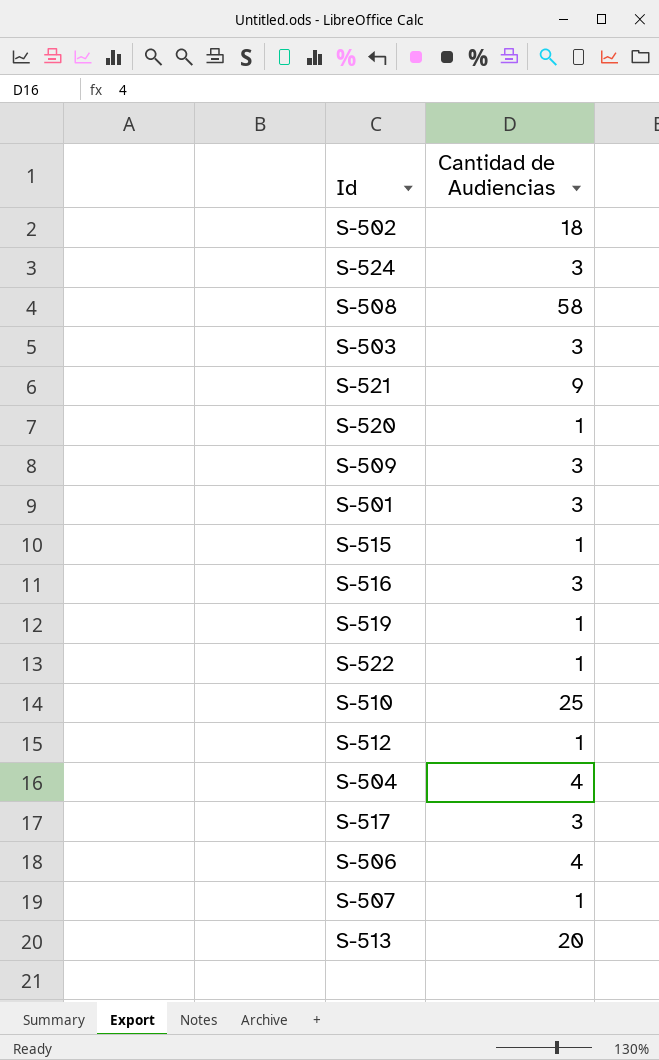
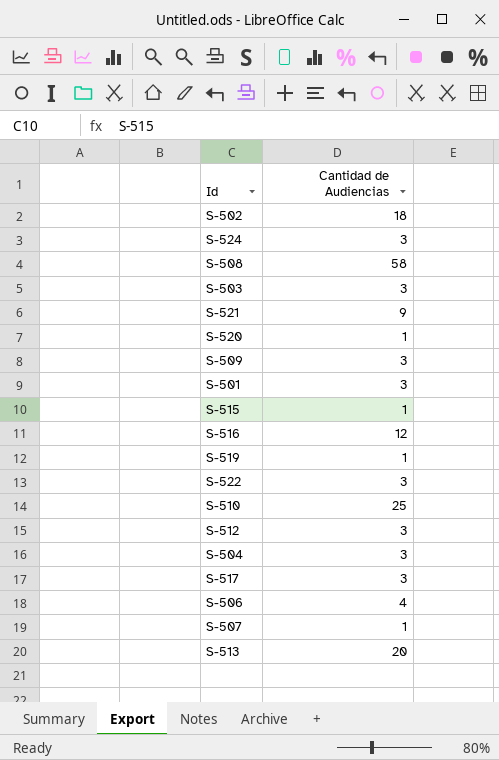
S-516 | Cantidad de Audiencias: 3 -> 12
S-522 | Cantidad de Audiencias: 1 -> 3
S-512 | Cantidad de Audiencias: 1 -> 3
S-504 | Cantidad de Audiencias: 4 -> 3

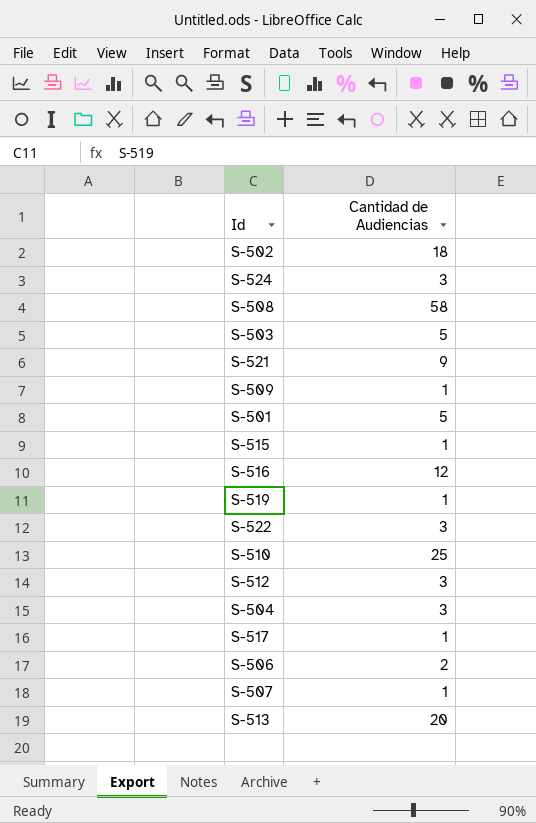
row S-520: 1 -> none
S-503 | Cantidad de Audiencias: 3 -> 5
S-509 | Cantidad de Audiencias: 3 -> 1
S-501 | Cantidad de Audiencias: 3 -> 5
S-517 | Cantidad de Audiencias: 3 -> 1
S-506 | Cantidad de Audiencias: 4 -> 2

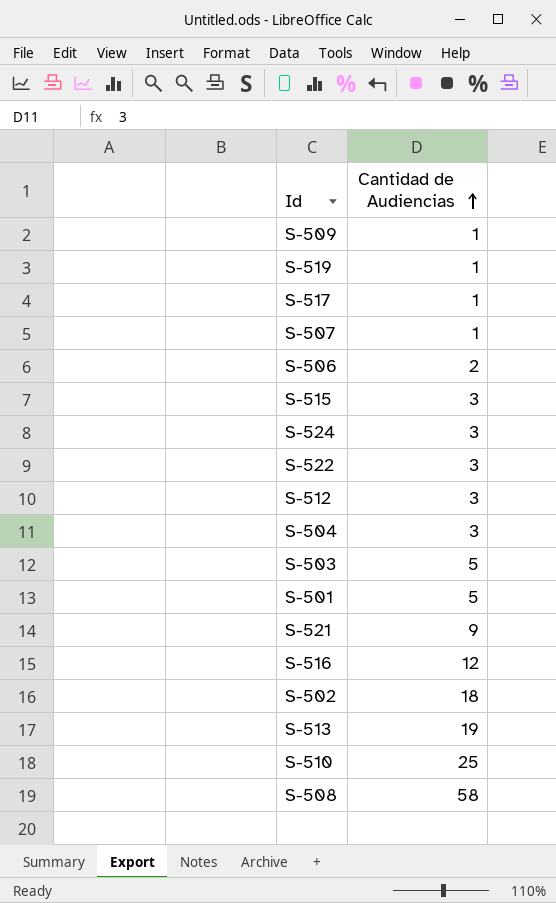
row order: none -> Cantidad de Audiencias ascending
S-515 | Cantidad de Audiencias: 1 -> 3
S-513 | Cantidad de Audiencias: 20 -> 19

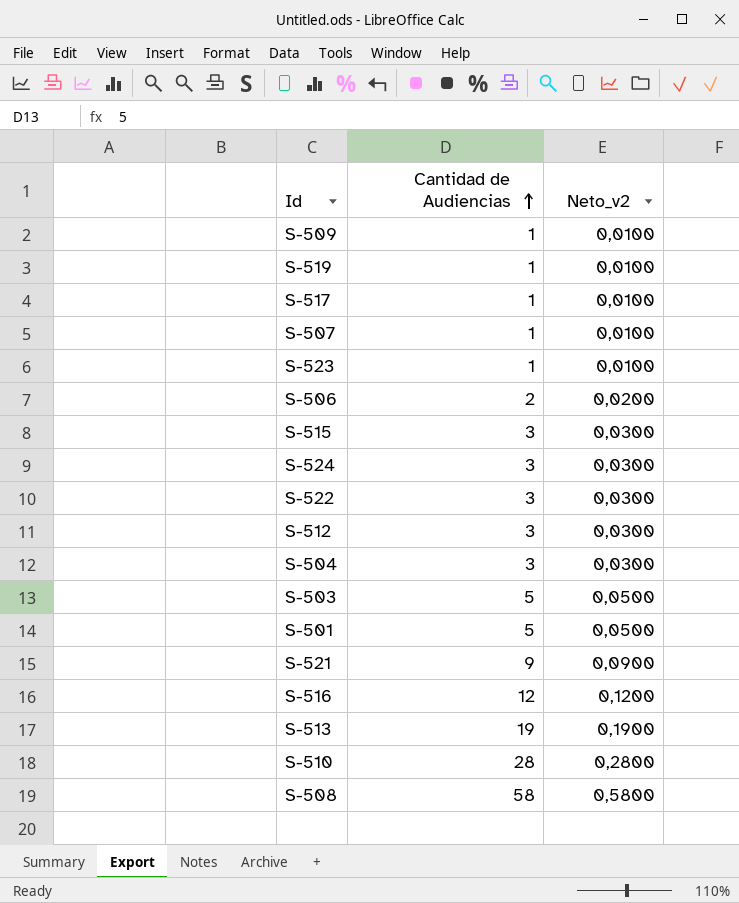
column Neto_v2 | formula: none -> [Cantidad de Audiencias] * 0,01
row S-502: 18 -> none
row S-523: none -> 1 | 0,0100
S-510 | Cantidad de Audiencias: 25 -> 28

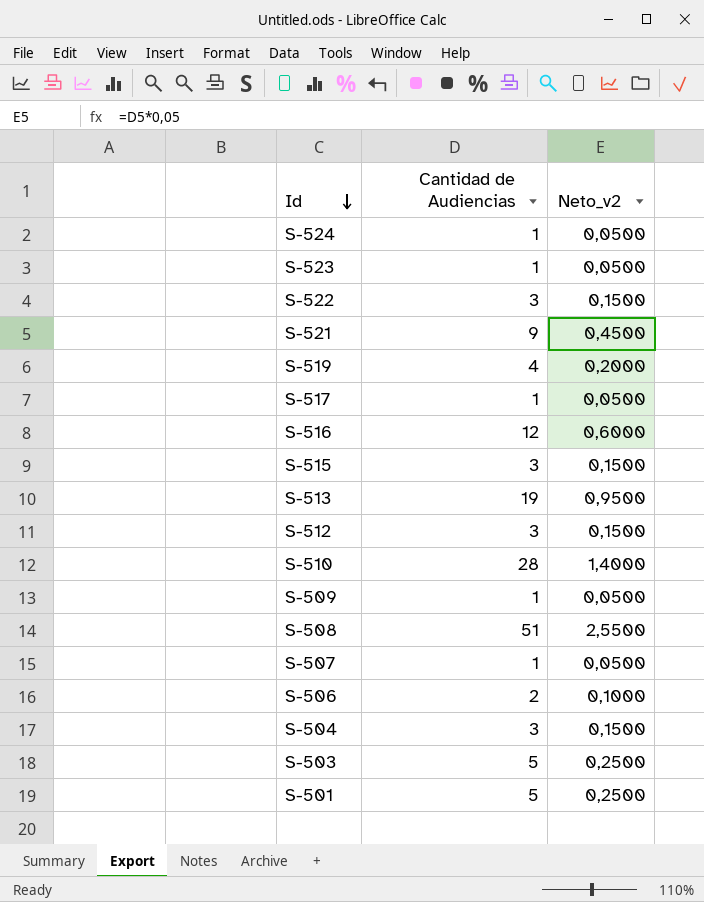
row order: Cantidad de Audiencias ascending -> Id descending
column Neto_v2 | formula: [Cantidad de Audiencias] * 0,01 -> [Cantidad de Audiencias] * 0,05
S-524 | Cantidad de Audiencias: 3 -> 1
S-519 | Cantidad de Audiencias: 1 -> 4
S-508 | Cantidad de Audiencias: 58 -> 51

